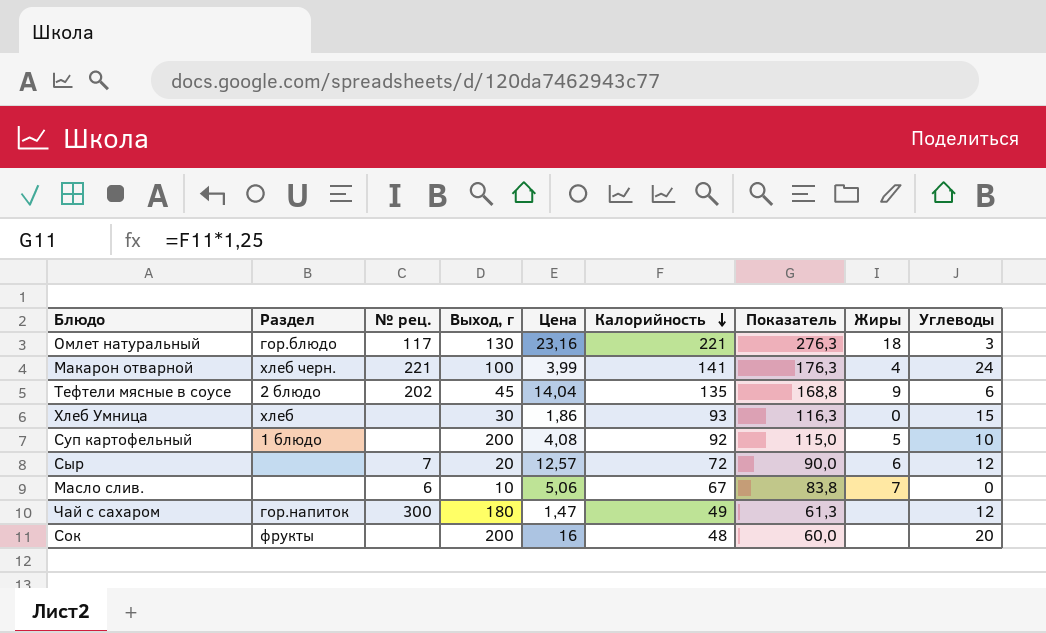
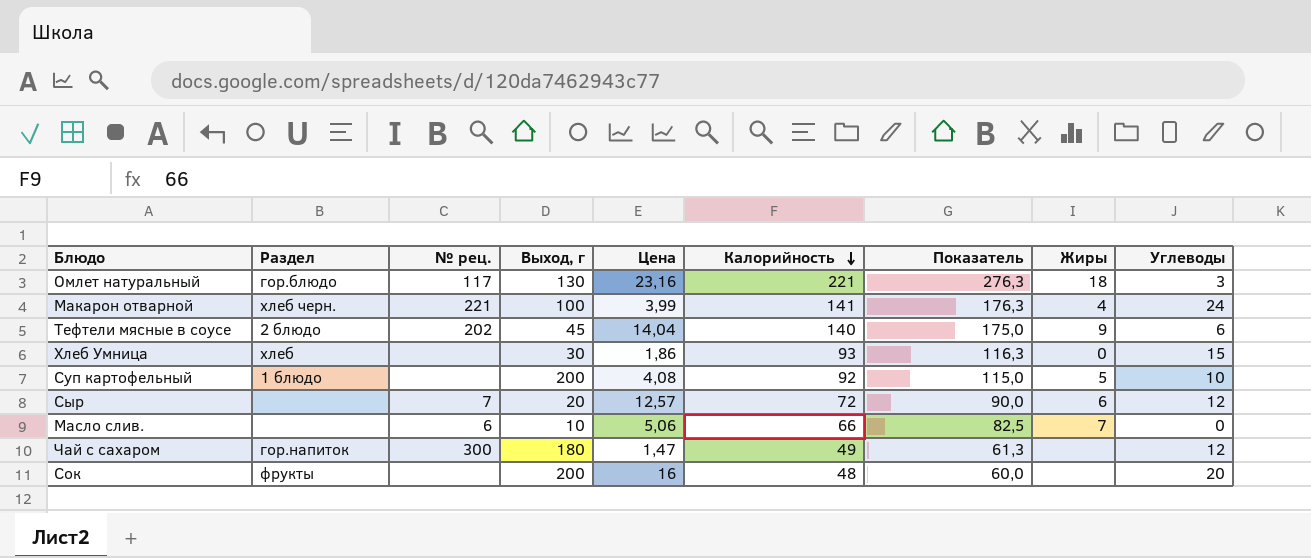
Тефтели мясные в соусе | Калорийность: 135 -> 140
Тефтели мясные в соусе | Показатель: 168,8 -> 175,0
Масло слив. | Калорийность: 67 -> 66
Масло слив. | Показатель: 83,8 -> 82,5

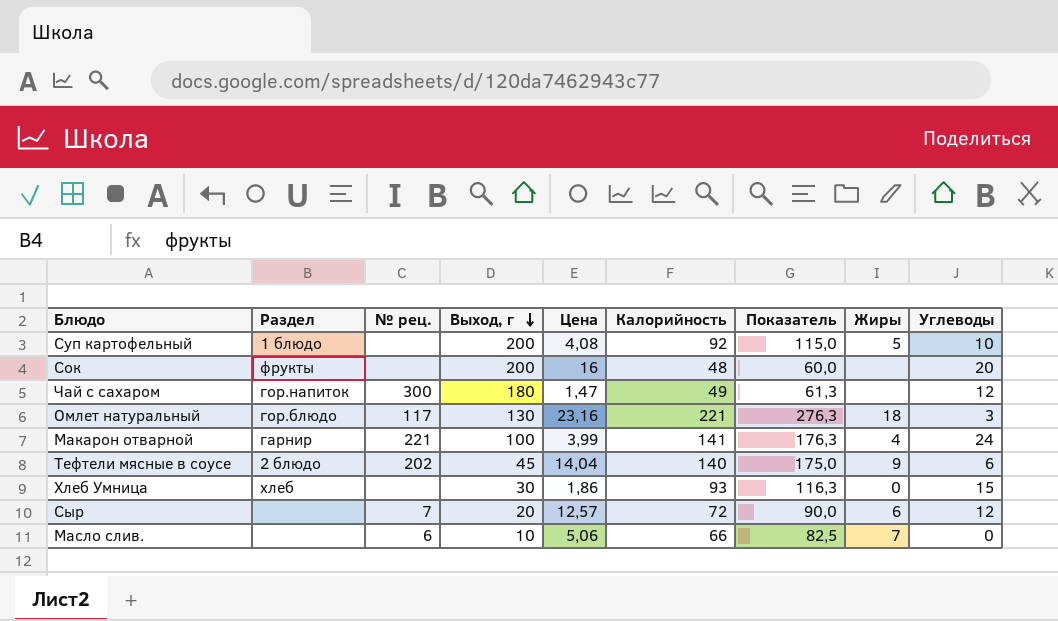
row order: Калорийность descending -> Выход, г descending
Макарон отварной | Раздел: хлеб черн. -> гарнир

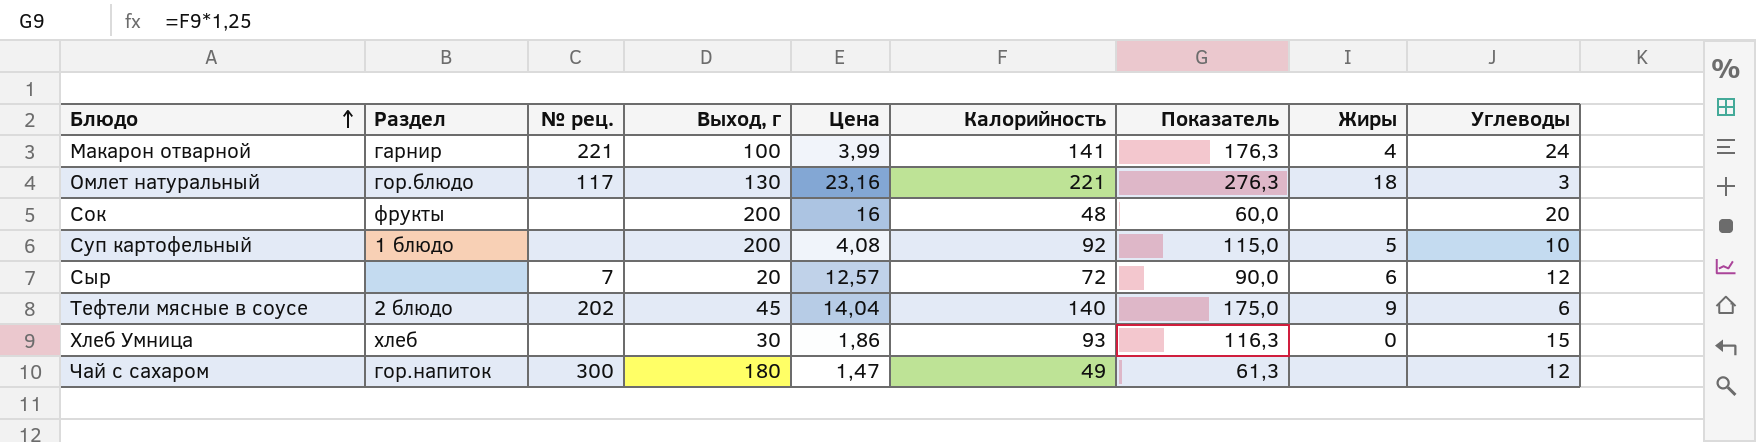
row order: Выход, г descending -> Блюдо ascending
row Масло слив.: none | 6 | 10 | 5,06 | 66 | 82,5 | 7 | 0 -> none

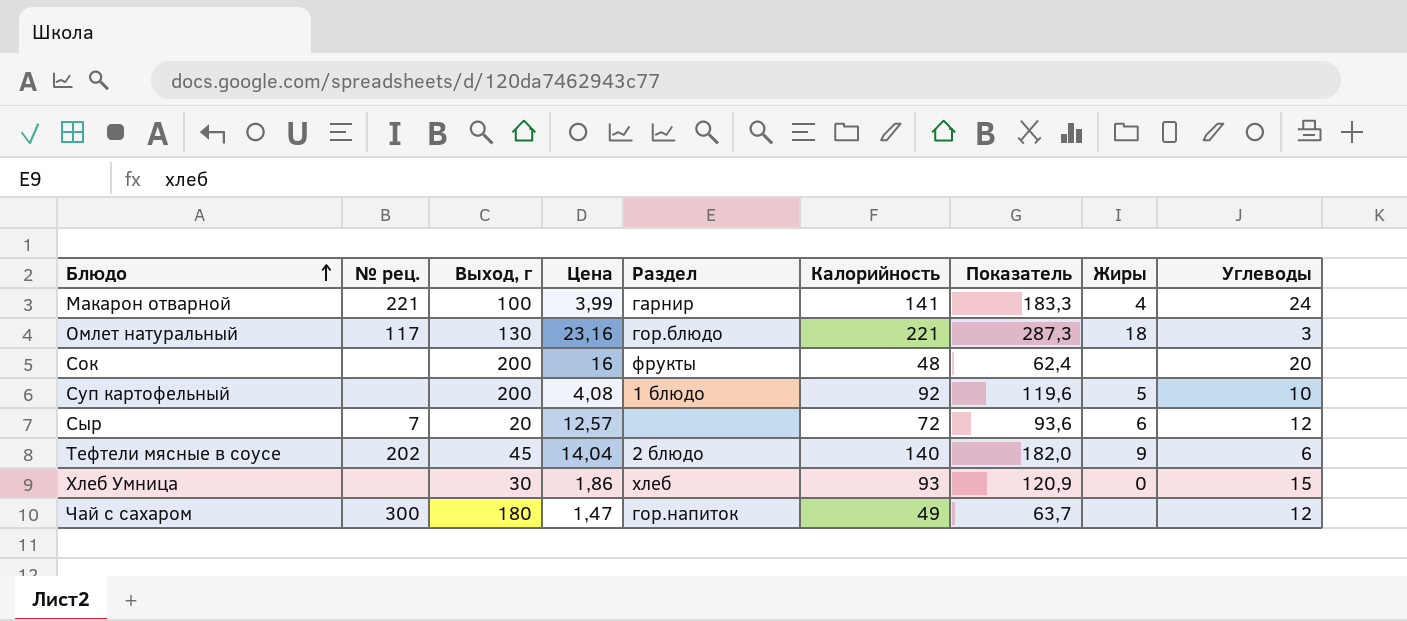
column Раздел | position: 2 -> 5
column Показатель | formula: [Калорийность] * 1,25 -> [Калорийность] * 1,3

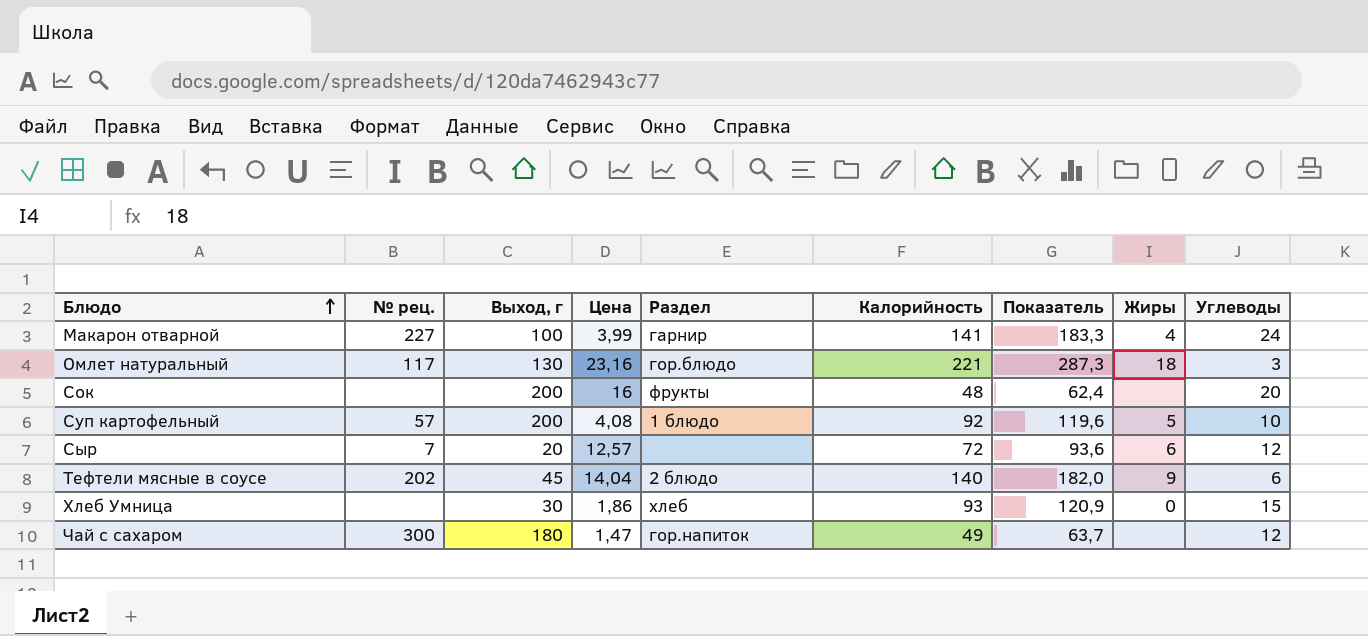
Макарон отварной | № рец.: 221 -> 227
Суп картофельный | № рец.: none -> 57

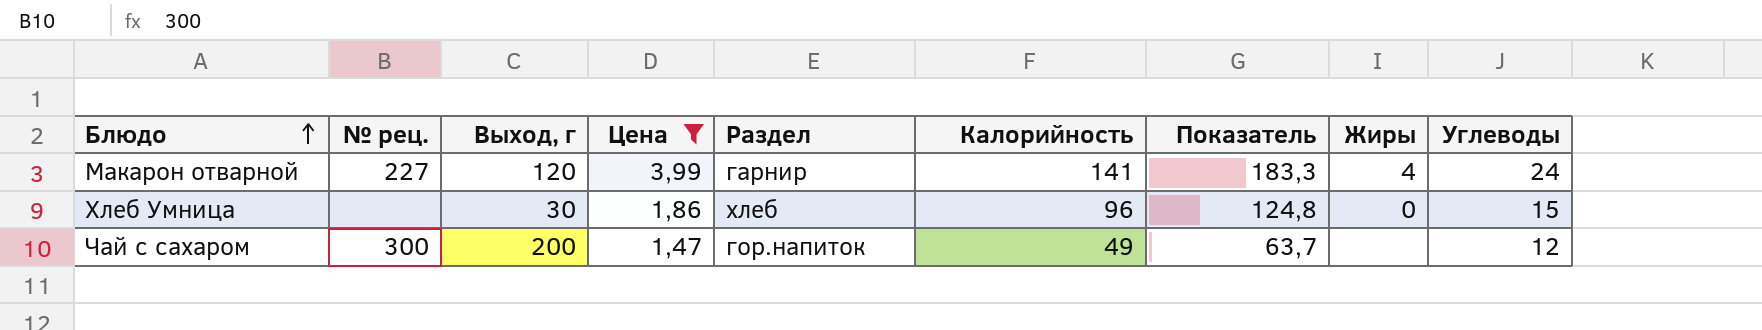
filter: none -> Цена <= 3,99
Макарон отварной | Выход, г: 100 -> 120
Хлеб Умница | Калорийность: 93 -> 96
Хлеб Умница | Показатель: 120,9 -> 124,8
Чай с сахаром | Выход, г: 180 -> 200

